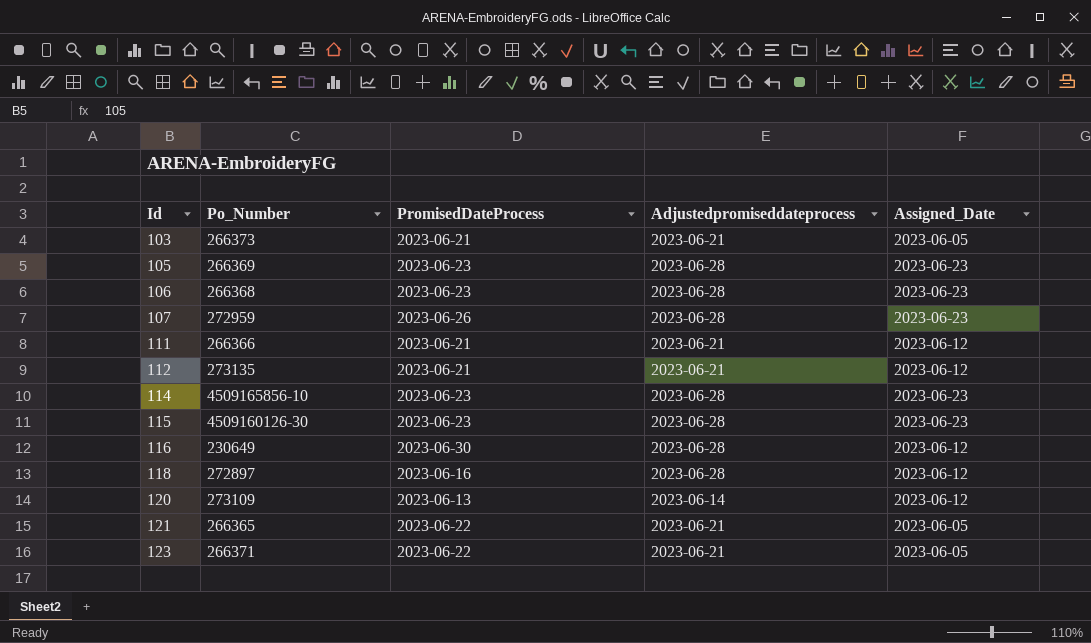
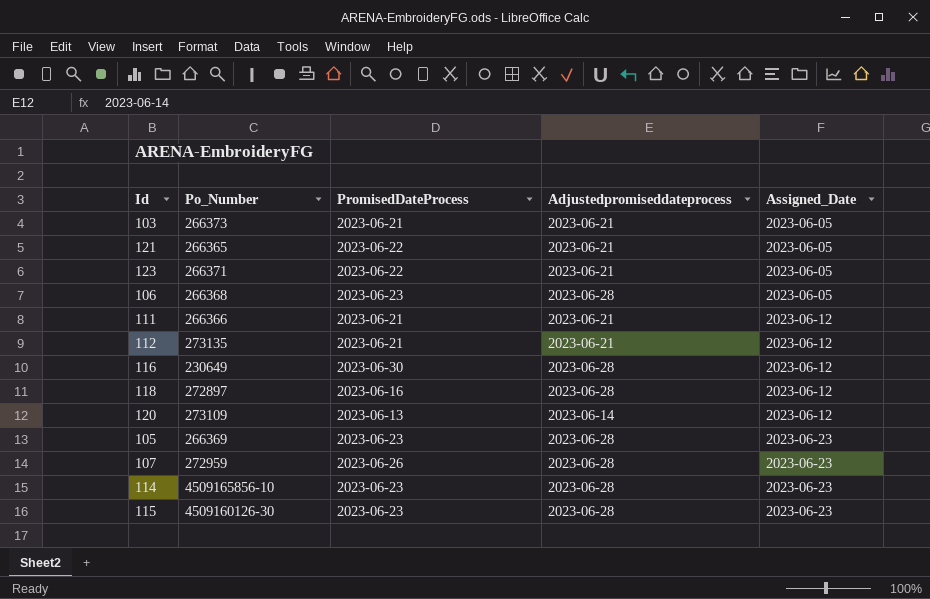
row order: Id ascending -> Assigned_Date ascending
106 | Assigned_Date: 2023-06-23 -> 2023-06-05

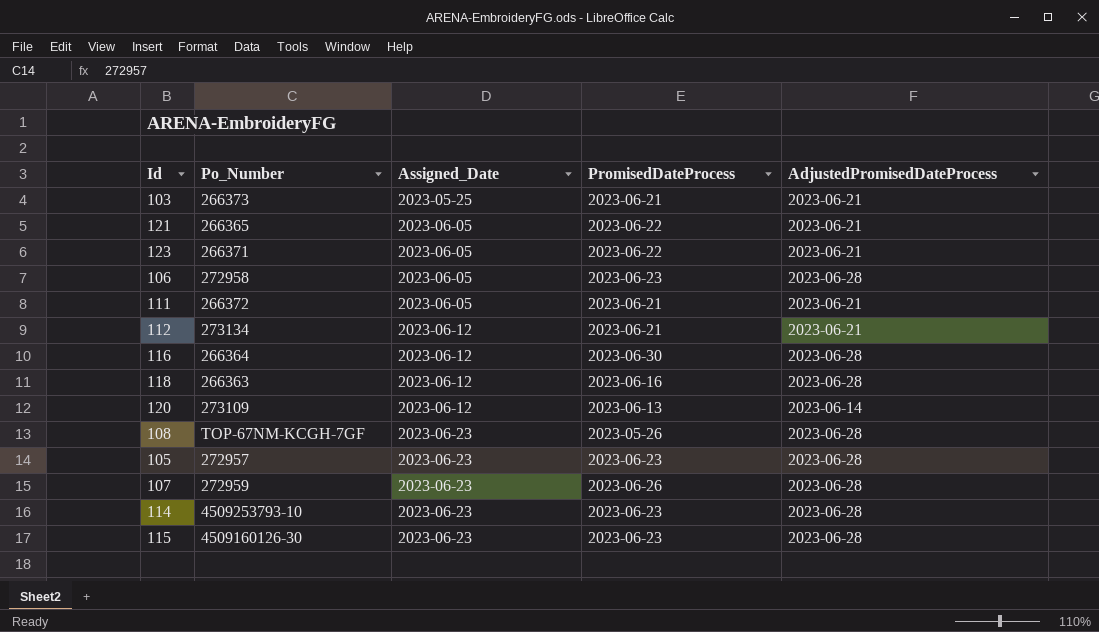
column Assigned_Date | position: 5 -> 3
column name: Adjustedpromiseddateprocess -> AdjustedPromisedDateProcess
103 | Assigned_Date: 2023-06-05 -> 2023-05-25
106 | Po_Number: 266368 -> 272958
111 | Po_Number: 266366 -> 266372
111 | Assigned_Date: 2023-06-12 -> 2023-06-05
112 | Po_Number: 273135 -> 273134
116 | Po_Number: 230649 -> 266364
118 | Po_Number: 272897 -> 266363
row 108: none -> TOP-67NM-KCGH-7GF | 2023-06-23 | 2023-05-26 | 2023-06-28
105 | Po_Number: 266369 -> 272957
114 | Po_Number: 4509165856-10 -> 4509253793-10

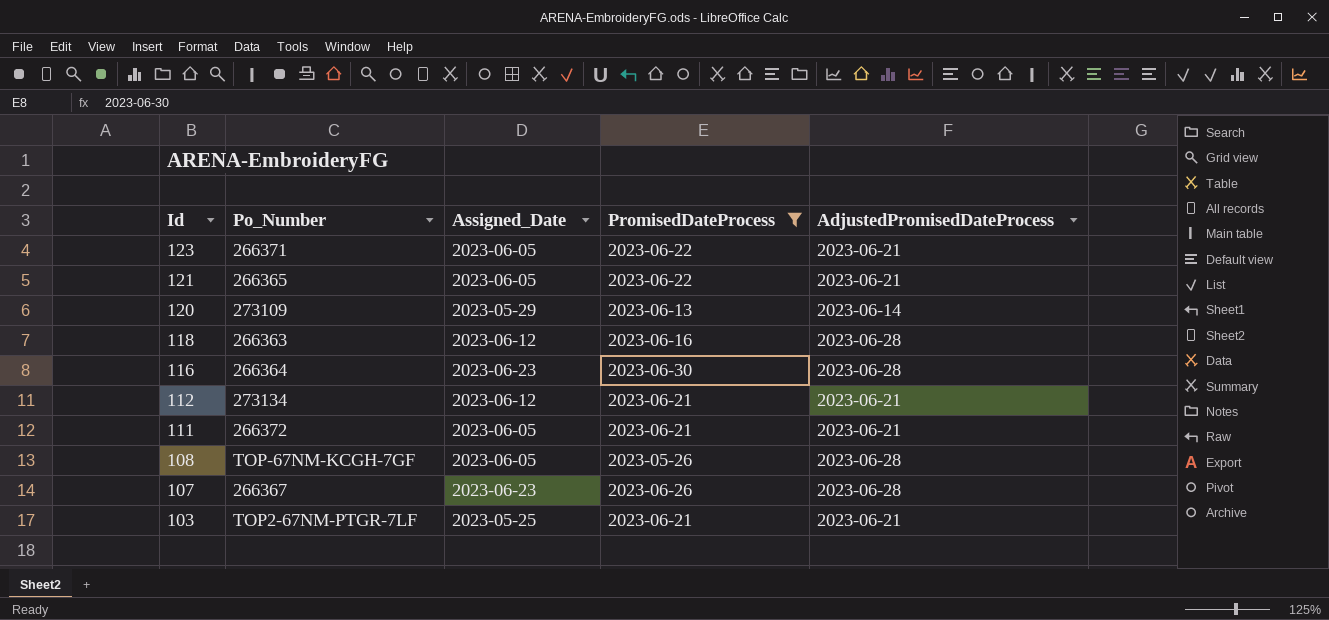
filter: none -> PromisedDateProcess != 2023-06-23
row order: Assigned_Date ascending -> Id descending
120 | Assigned_Date: 2023-06-12 -> 2023-05-29
116 | Assigned_Date: 2023-06-12 -> 2023-06-23
108 | Assigned_Date: 2023-06-23 -> 2023-06-05
107 | Po_Number: 272959 -> 266367
103 | Po_Number: 266373 -> TOP2-67NM-PTGR-7LF

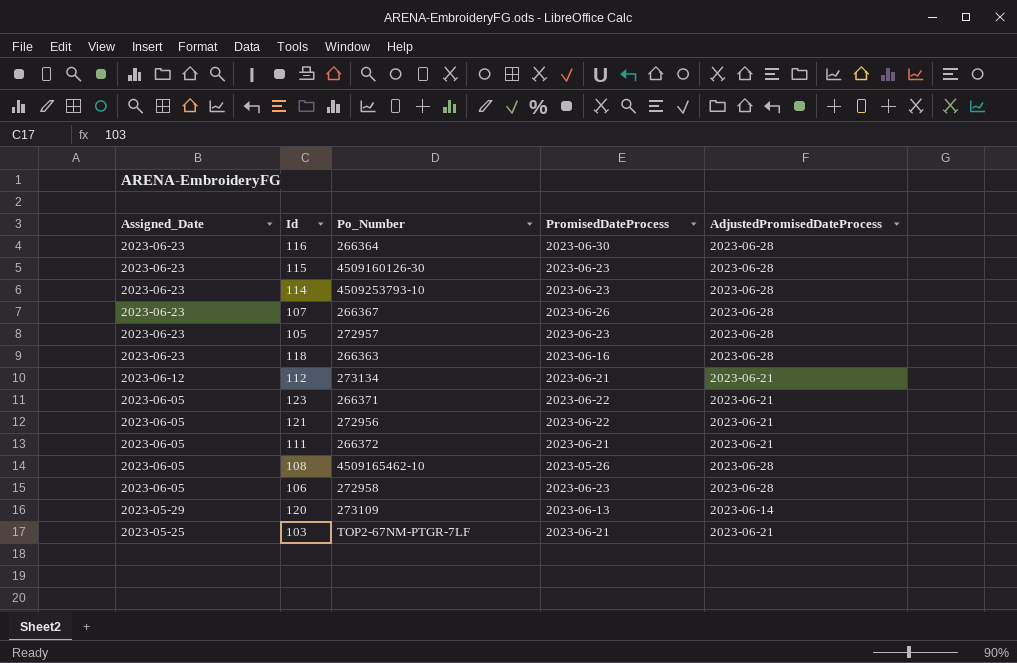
filter: PromisedDateProcess != 2023-06-23 -> none
row order: Id descending -> Assigned_Date descending
column Assigned_Date | position: 3 -> 1
118 | Assigned_Date: 2023-06-12 -> 2023-06-23
121 | Po_Number: 266365 -> 272956
108 | Po_Number: TOP-67NM-KCGH-7GF -> 4509165462-10

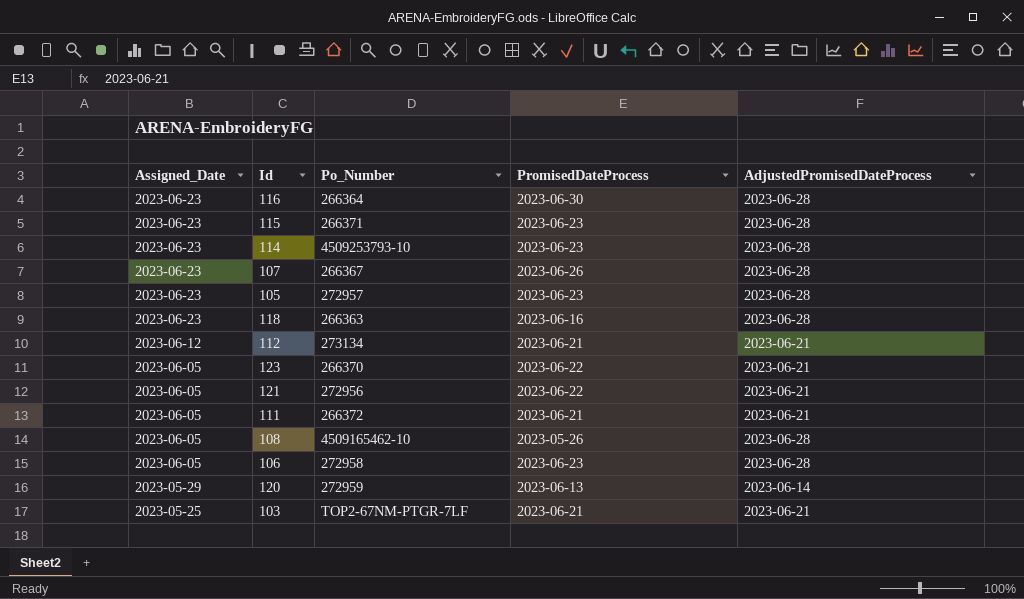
115 | Po_Number: 4509160126-30 -> 266371
123 | Po_Number: 266371 -> 266370
120 | Po_Number: 273109 -> 272959

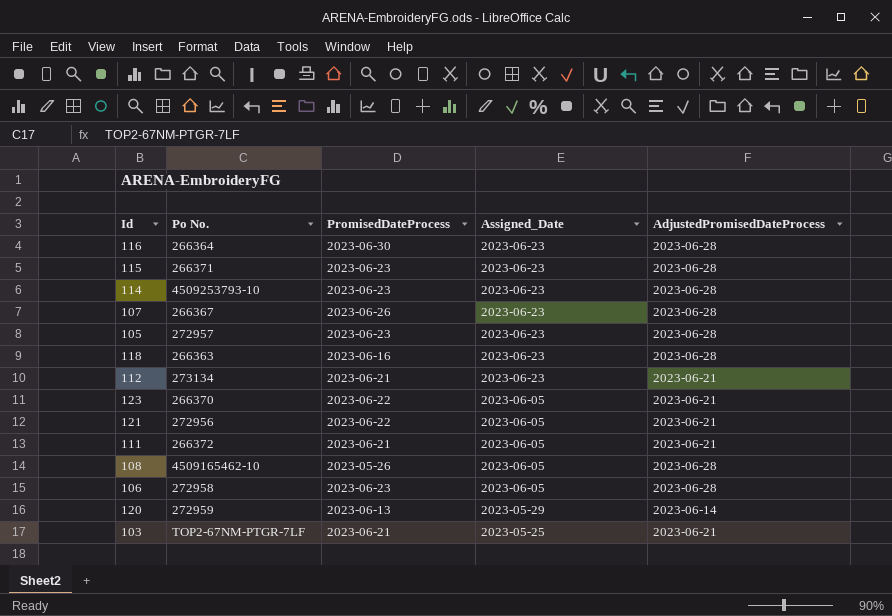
column name: Po_Number -> Po No.
column Assigned_Date | position: 1 -> 4
112 | Assigned_Date: 2023-06-12 -> 2023-06-23

